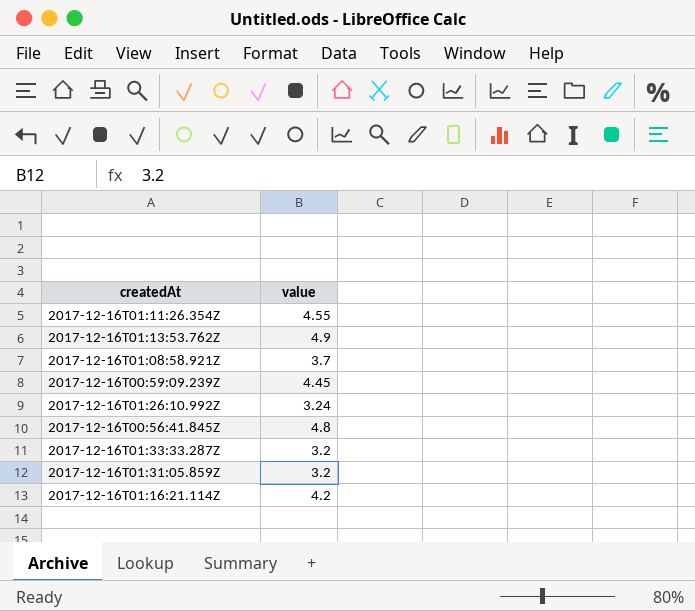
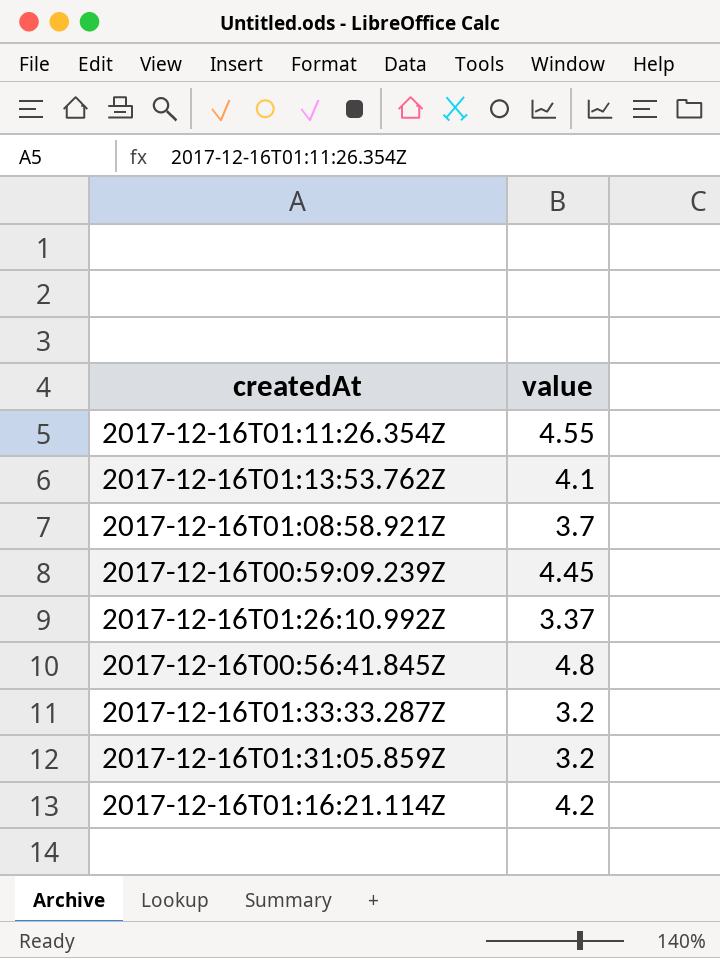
2017-12-16T01:13:53.762Z | value: 4.9 -> 4.1
2017-12-16T01:26:10.992Z | value: 3.24 -> 3.37

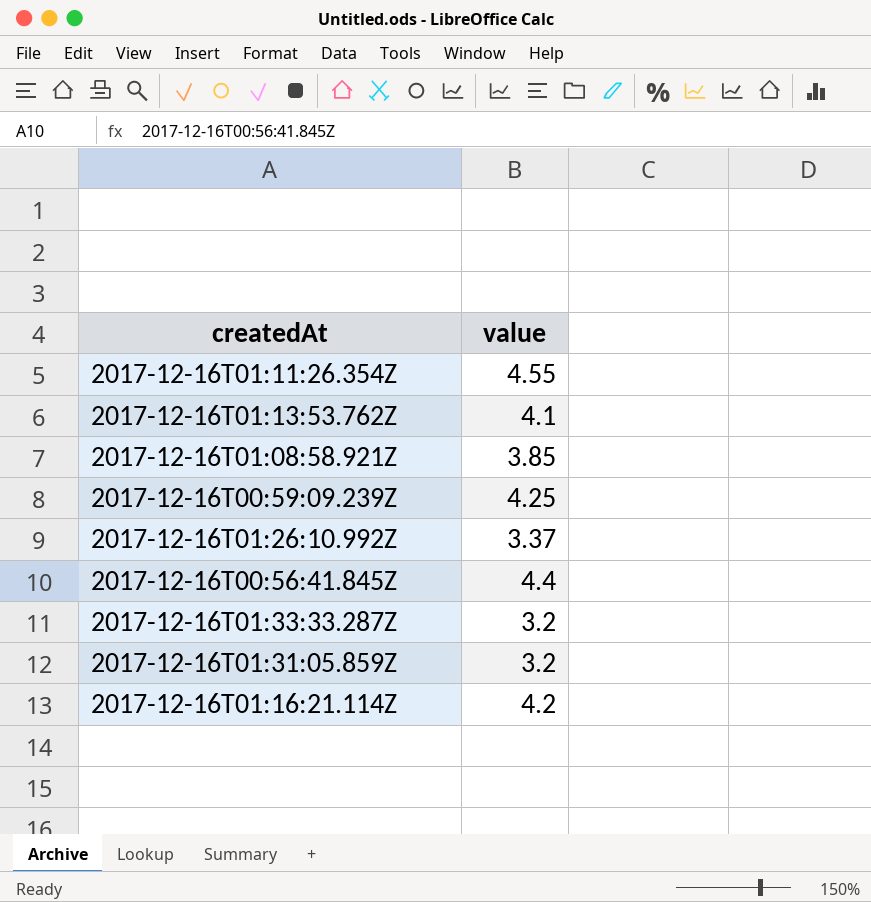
2017-12-16T01:08:58.921Z | value: 3.7 -> 3.85
2017-12-16T00:59:09.239Z | value: 4.45 -> 4.25
2017-12-16T00:56:41.845Z | value: 4.8 -> 4.4

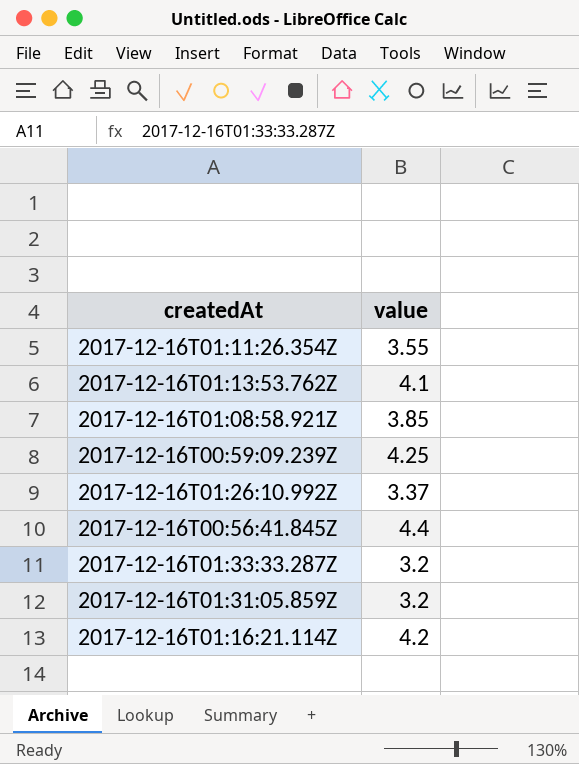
2017-12-16T01:11:26.354Z | value: 4.55 -> 3.55

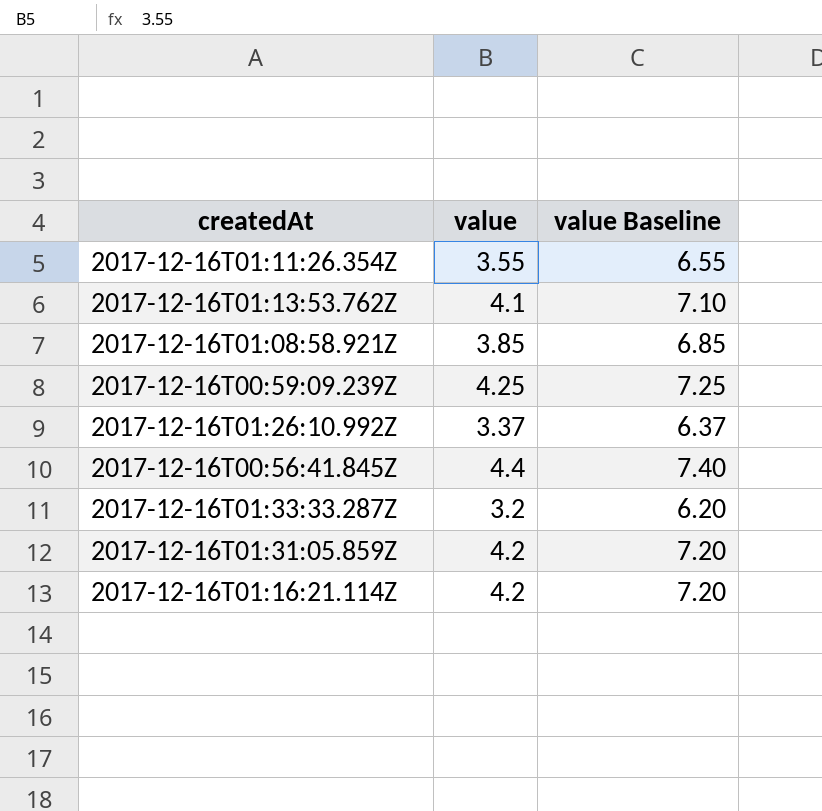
column value Baseline | formula: none -> [value] + 3
2017-12-16T01:31:05.859Z | value: 3.2 -> 4.2

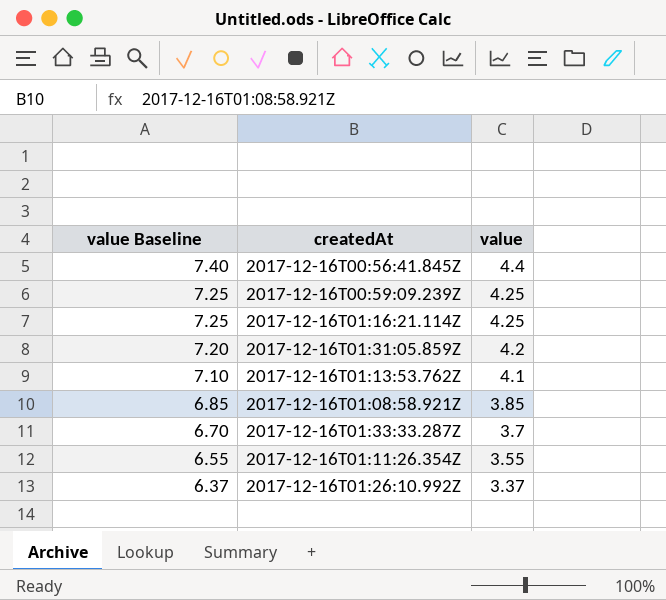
row order: none -> value Baseline descending
column value Baseline | position: 3 -> 1
2017-12-16T01:16:21.114Z | value Baseline: 7.20 -> 7.25
2017-12-16T01:16:21.114Z | value: 4.2 -> 4.25
2017-12-16T01:33:33.287Z | value Baseline: 6.20 -> 6.70
2017-12-16T01:33:33.287Z | value: 3.2 -> 3.7

